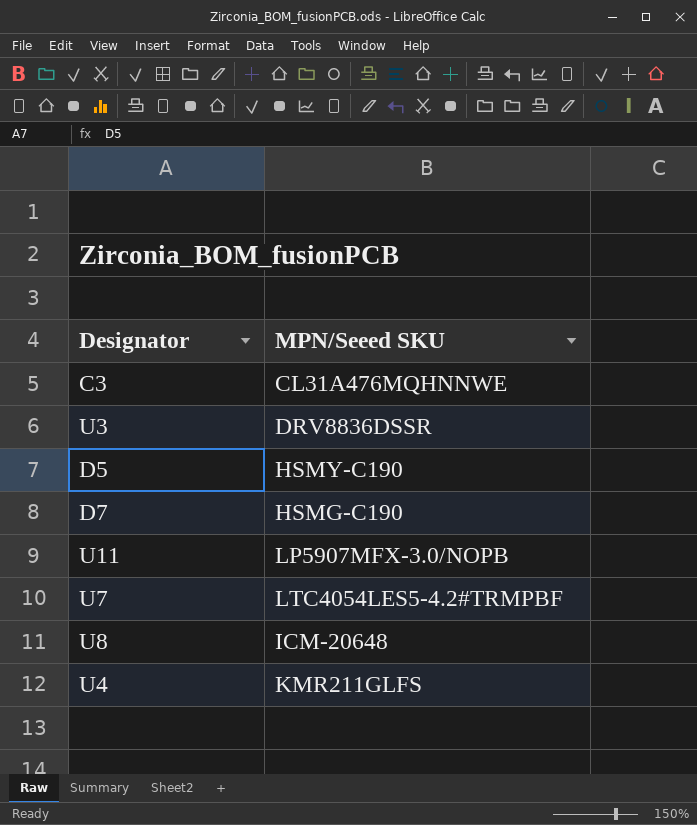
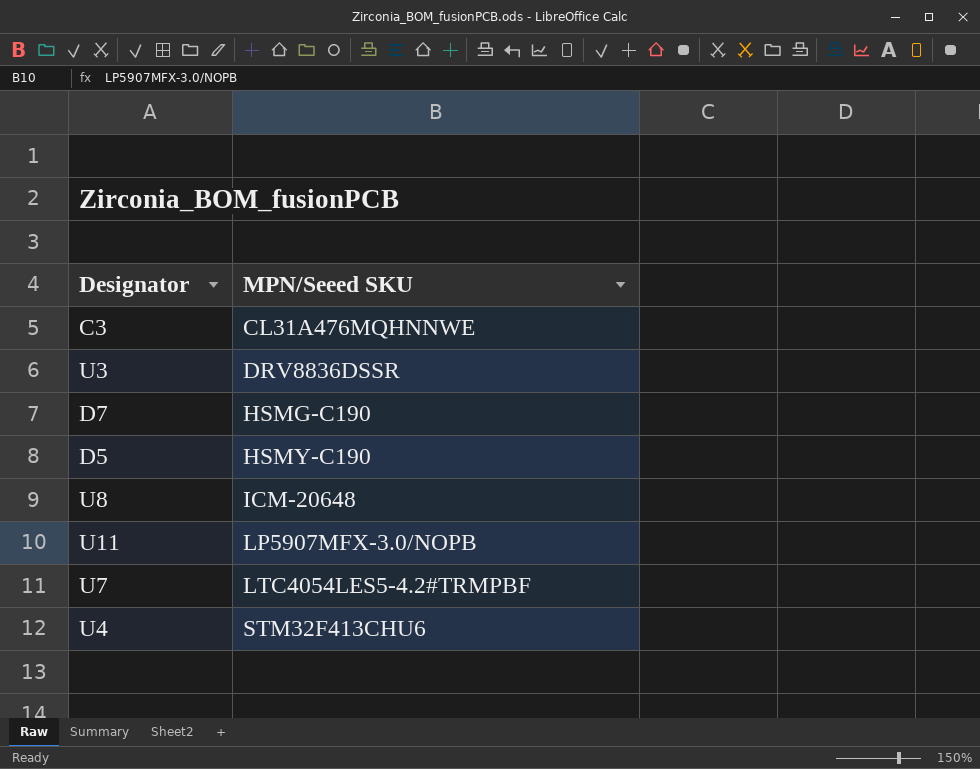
row order: none -> MPN/Seeed SKU ascending
U4 | MPN/Seeed SKU: KMR211GLFS -> STM32F413CHU6

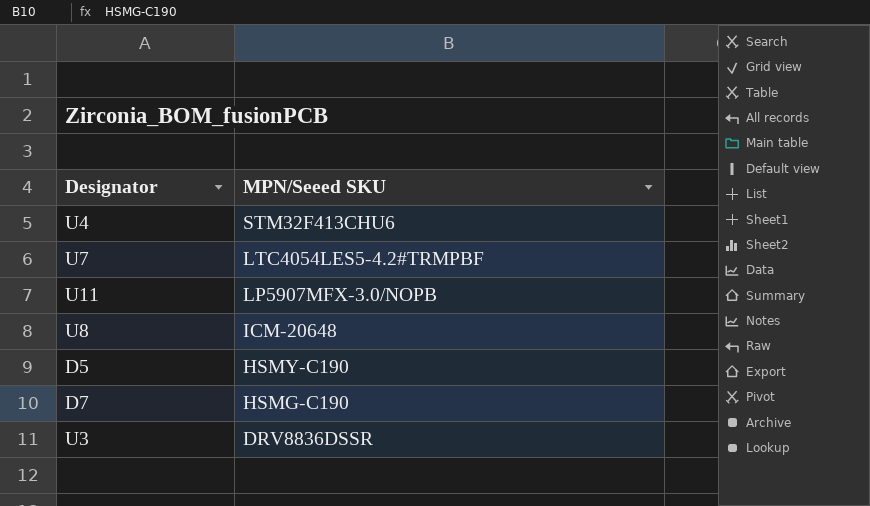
row order: MPN/Seeed SKU ascending -> MPN/Seeed SKU descending
row C3: CL31A476MQHNNWE -> none

